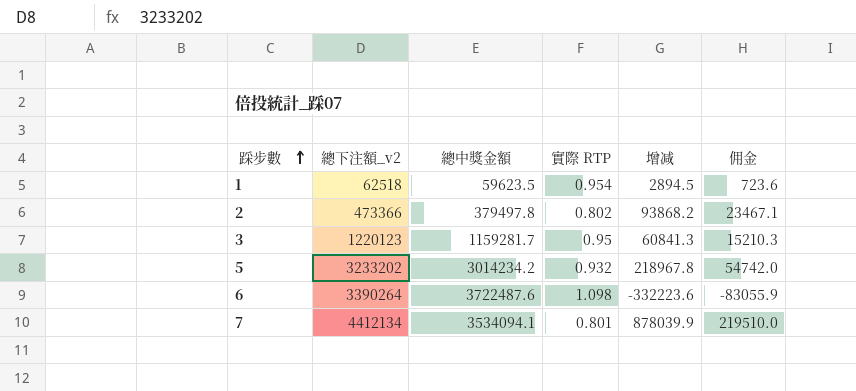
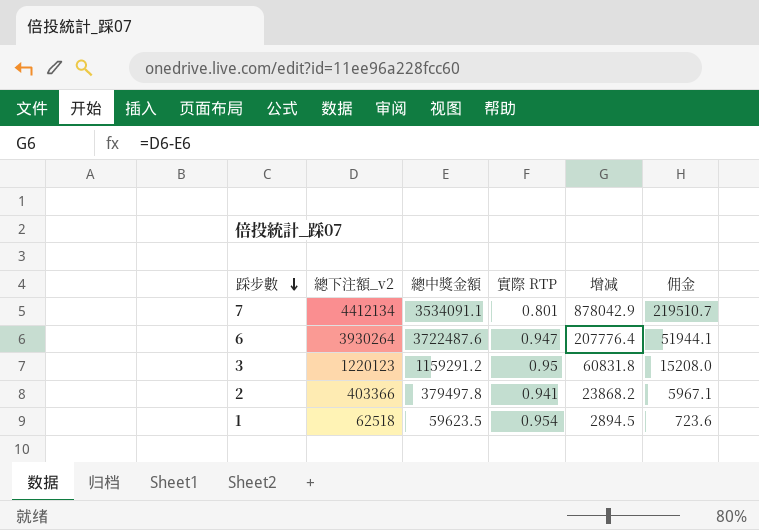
row order: 踩步數 ascending -> 踩步數 descending
row 5: 3233202 | 3014234.2 | 0.932 | 218967.8 | 54742.0 -> none
7 | 總中獎金額: 3534094.1 -> 3534091.1
7 | 增减: 878039.9 -> 878042.9
7 | 佣金: 219510.0 -> 219510.7
6 | 總下注額_v2: 3390264 -> 3930264
6 | 實際 RTP: 1.098 -> 0.947
6 | 增减: -332223.6 -> 207776.4
6 | 佣金: -83055.9 -> 51944.1
3 | 總中獎金額: 1159281.7 -> 1159291.2
3 | 增减: 60841.3 -> 60831.8
3 | 佣金: 15210.3 -> 15208.0
2 | 總下注額_v2: 473366 -> 403366
2 | 實際 RTP: 0.802 -> 0.941
2 | 增减: 93868.2 -> 23868.2
2 | 佣金: 23467.1 -> 5967.1

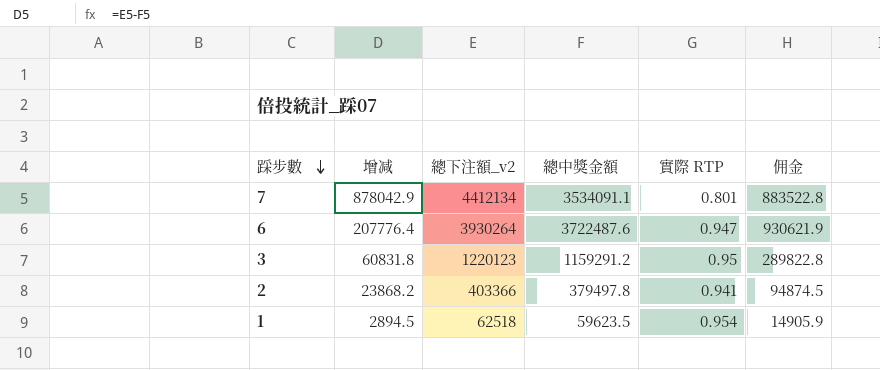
column 增减 | position: 5 -> 2
column 佣金 | formula: [增减] * 0.25 -> [總中獎金額] * 0.25

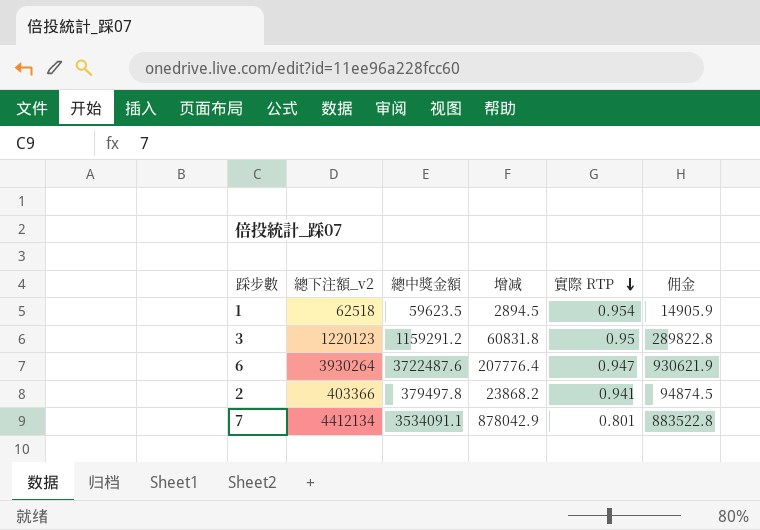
row order: 踩步數 descending -> 實際 RTP descending
column 增减 | position: 2 -> 4

